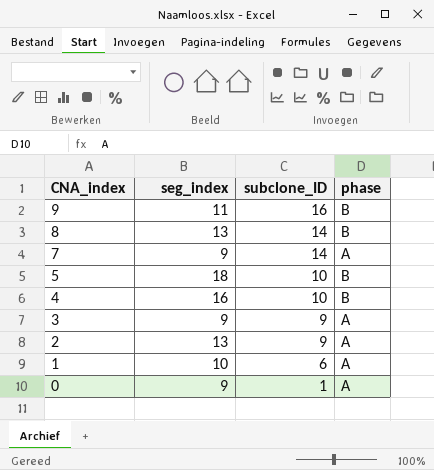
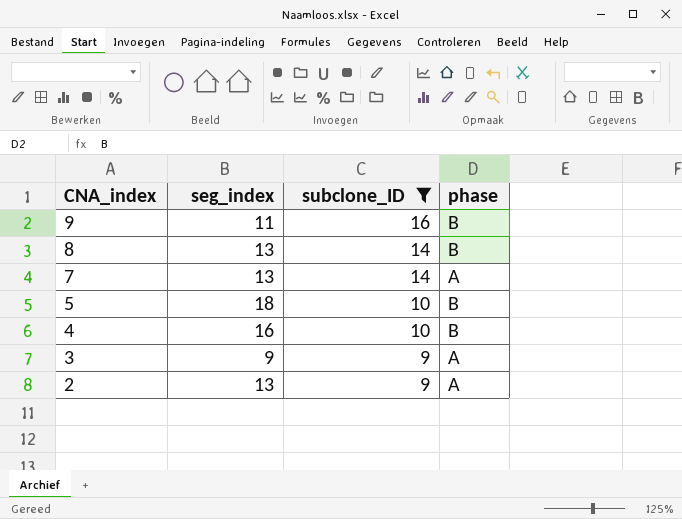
filter: none -> subclone_ID >= 9
7 | seg_index: 9 -> 13

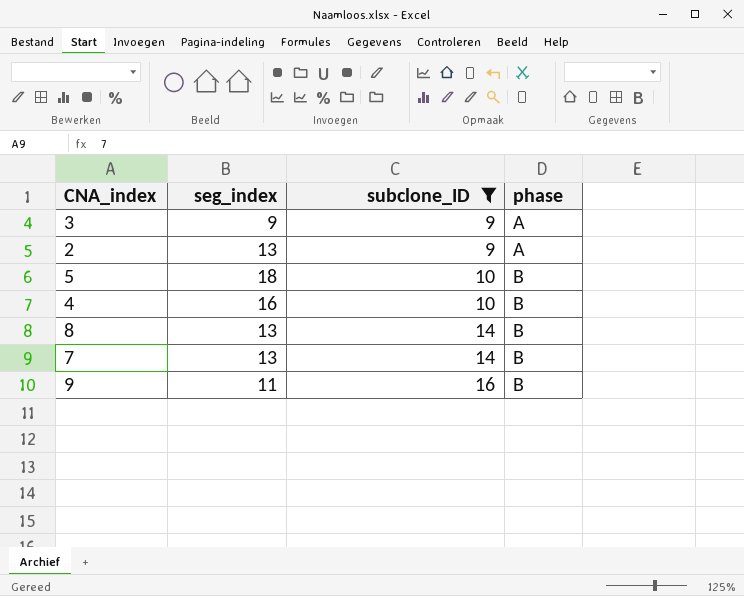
row order: CNA_index descending -> subclone_ID ascending
7 | phase: A -> B

